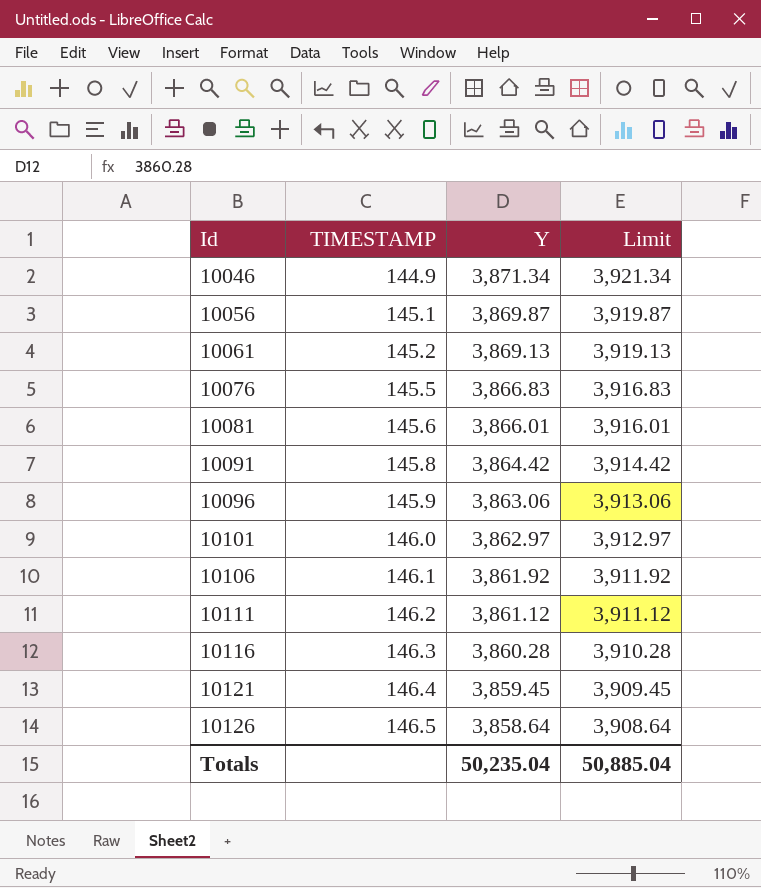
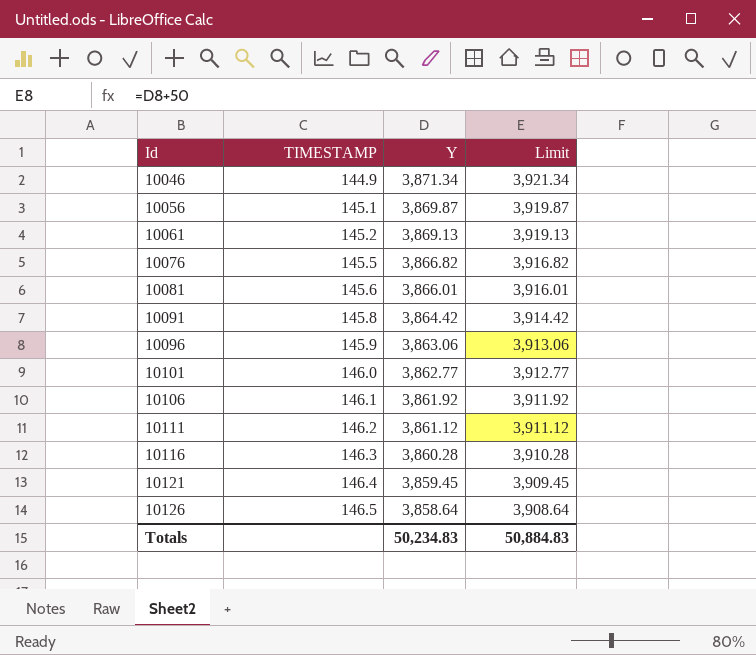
10076 | Y: 3,866.83 -> 3,866.82
10076 | Limit: 3,916.83 -> 3,916.82
10101 | Y: 3,862.97 -> 3,862.77
10101 | Limit: 3,912.97 -> 3,912.77
Totals | Y: 50,235.04 -> 50,234.83
Totals | Limit: 50,885.04 -> 50,884.83

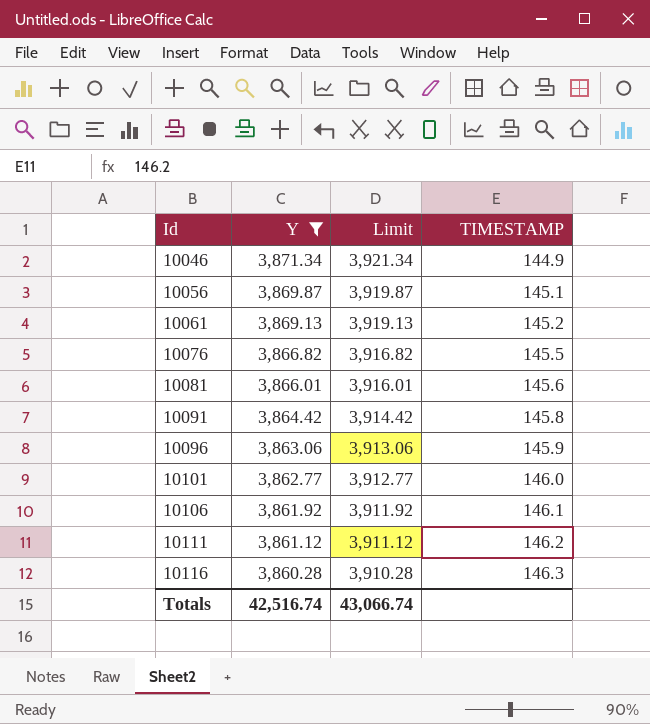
filter: none -> Y >= 3,860.28
column TIMESTAMP | position: 2 -> 4
Totals | Y: 50,234.83 -> 42,516.74
Totals | Limit: 50,884.83 -> 43,066.74

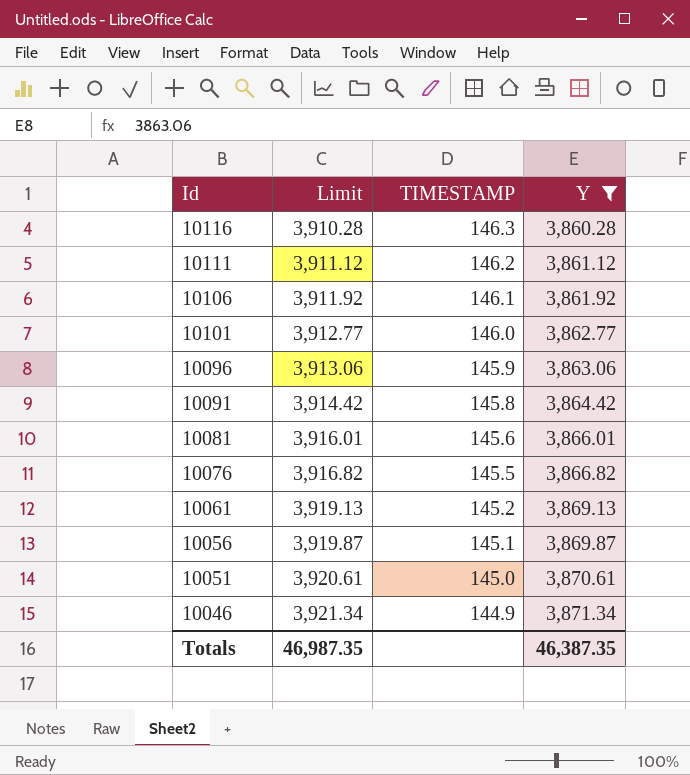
row order: Id ascending -> Id descending
column Y | position: 2 -> 4
row 10051: none -> 3,920.61 | 145.0 | 3,870.61
Totals | Limit: 43,066.74 -> 46,987.35
Totals | Y: 42,516.74 -> 46,387.35

